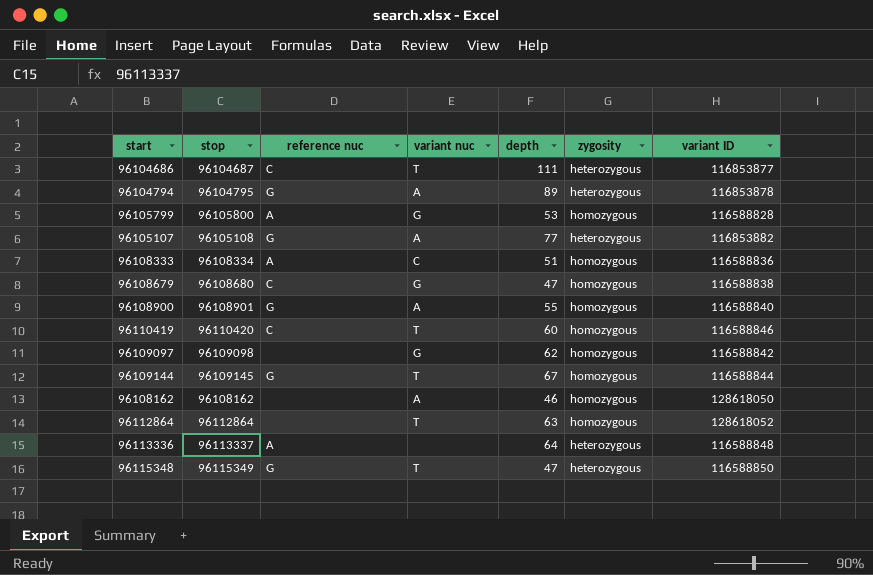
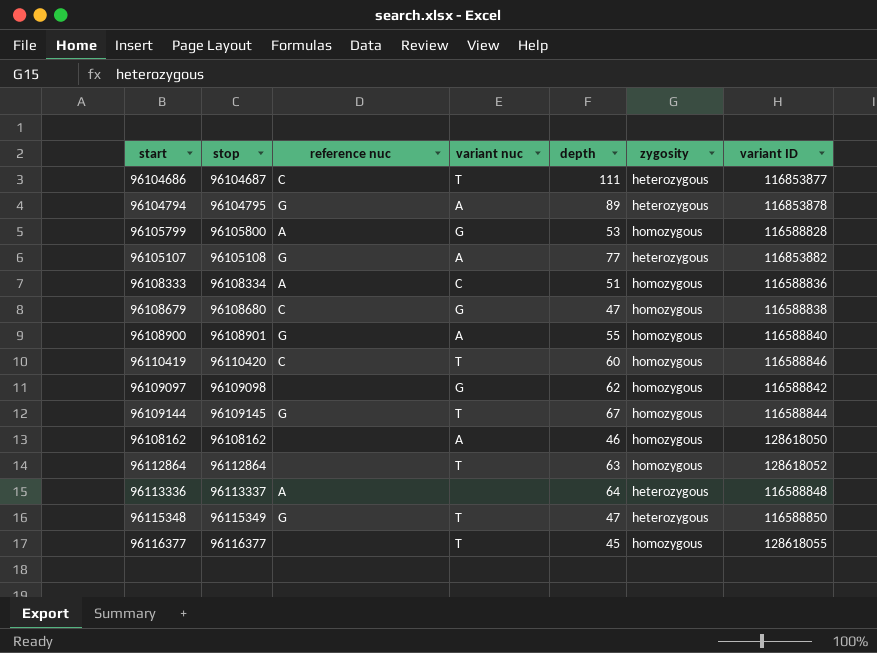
row 96116377: none -> 96116377 | none | T | 45 | homozygous | 128618055

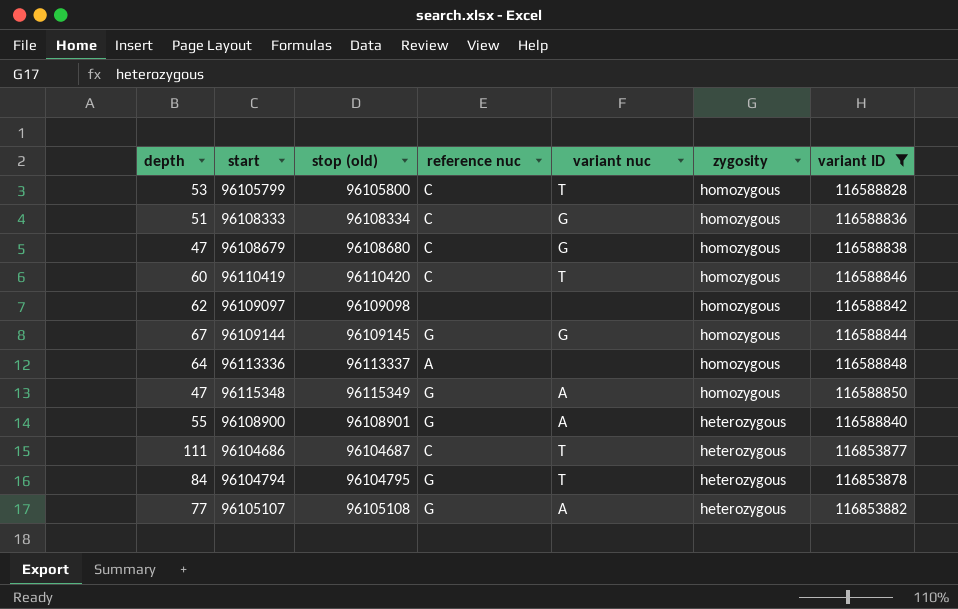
filter: none -> variant ID <= 116853882
row order: none -> zygosity descending
column depth | position: 5 -> 1
column name: stop -> stop (old)
96105799 | reference nuc: A -> C
96105799 | variant nuc: G -> T
96108333 | reference nuc: A -> C
96108333 | variant nuc: C -> G
96109097 | variant nuc: G -> none
96109144 | variant nuc: T -> G
96113336 | zygosity: heterozygous -> homozygous
96115348 | variant nuc: T -> A
96115348 | zygosity: heterozygous -> homozygous
96108900 | zygosity: homozygous -> heterozygous
96104794 | depth: 89 -> 84
96104794 | variant nuc: A -> T

